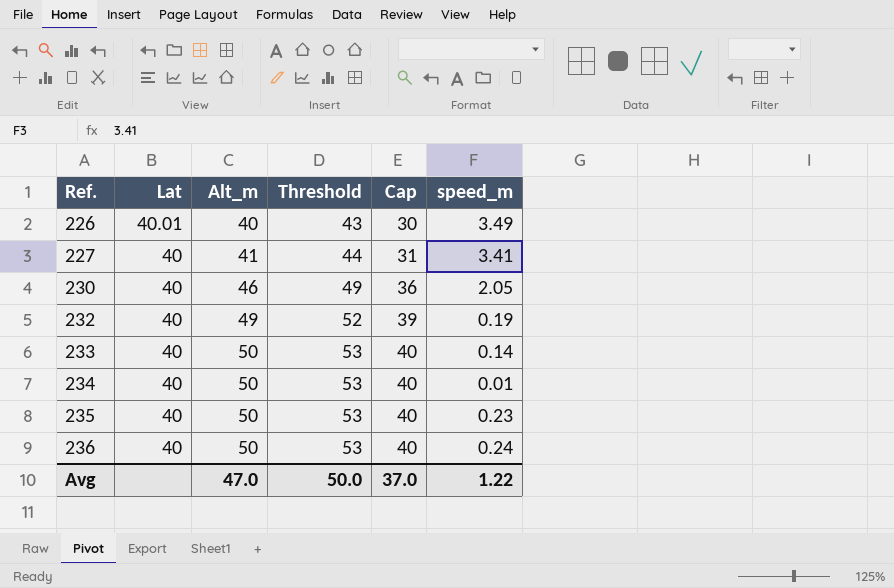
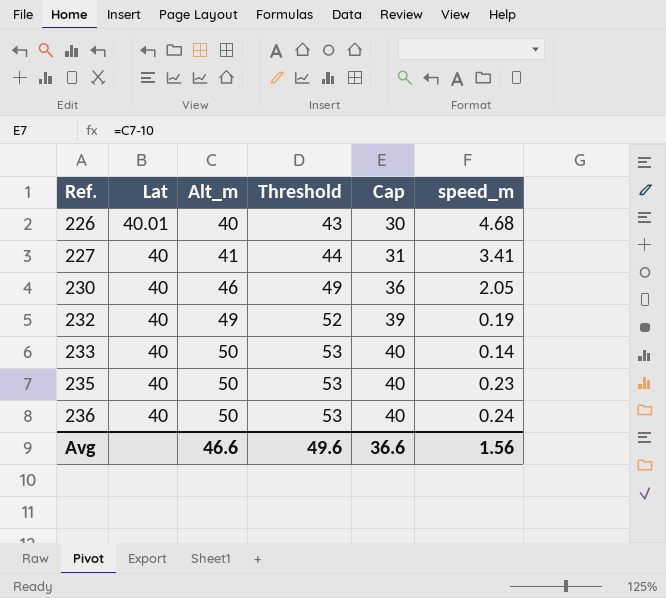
row 234: 40 | 50 | 53 | 40 | 0.01 -> none
226 | speed_m: 3.49 -> 4.68
Avg | Alt_m: 47.0 -> 46.6
Avg | Threshold: 50.0 -> 49.6
Avg | Cap: 37.0 -> 36.6
Avg | speed_m: 1.22 -> 1.56

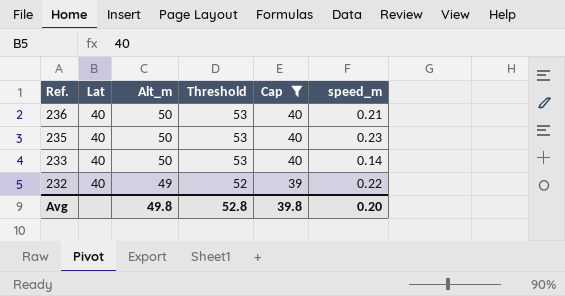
filter: none -> Cap >= 39
row order: Ref. ascending -> Ref. descending
236 | speed_m: 0.24 -> 0.21
232 | speed_m: 0.19 -> 0.22
Avg | Alt_m: 46.6 -> 49.8
Avg | Threshold: 49.6 -> 52.8
Avg | Cap: 36.6 -> 39.8
Avg | speed_m: 1.56 -> 0.20

